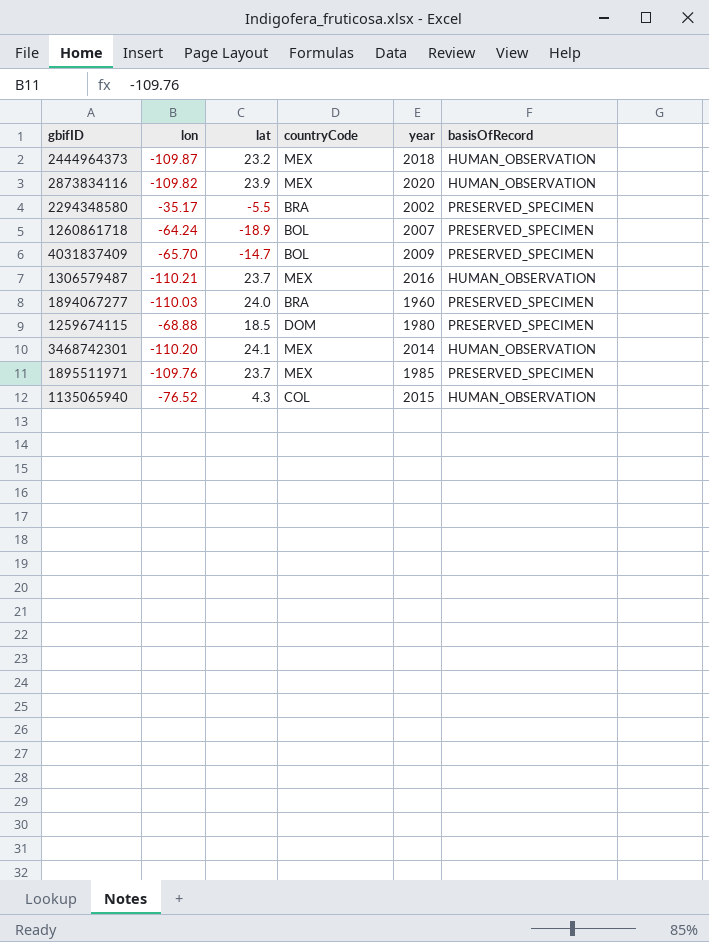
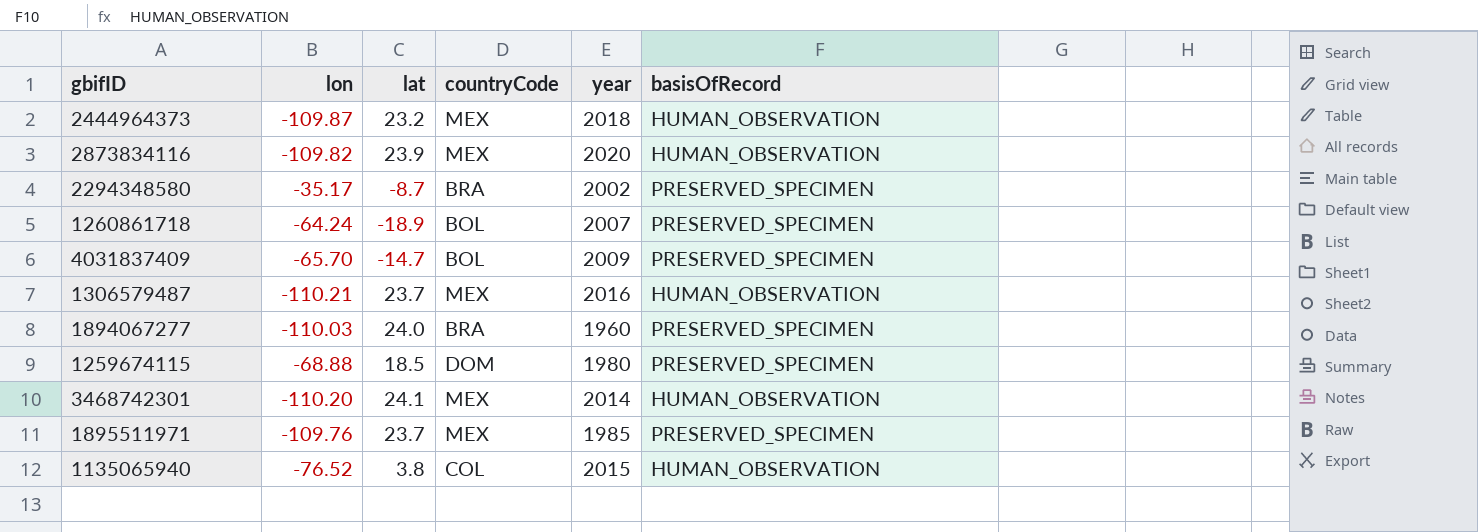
2294348580 | lat: -5.5 -> -8.7
1135065940 | lat: 4.3 -> 3.8

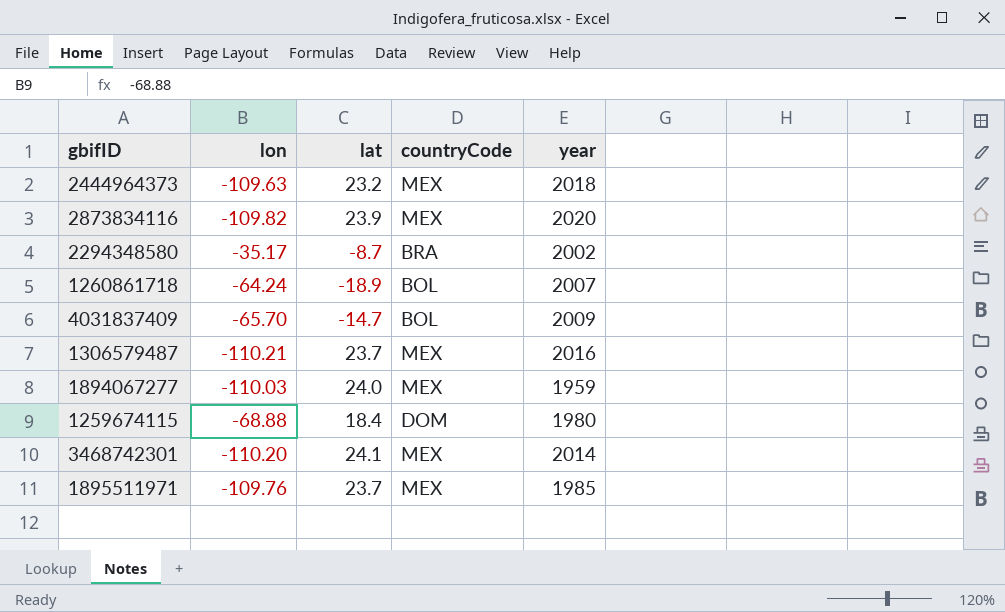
column basisOfRecord | position: 6 -> none
row 1135065940: -76.52 | 3.8 | COL | 2015 | HUMAN_OBSERVATION -> none
2444964373 | lon: -109.87 -> -109.63
1894067277 | countryCode: BRA -> MEX
1894067277 | year: 1960 -> 1959
1259674115 | lat: 18.5 -> 18.4

